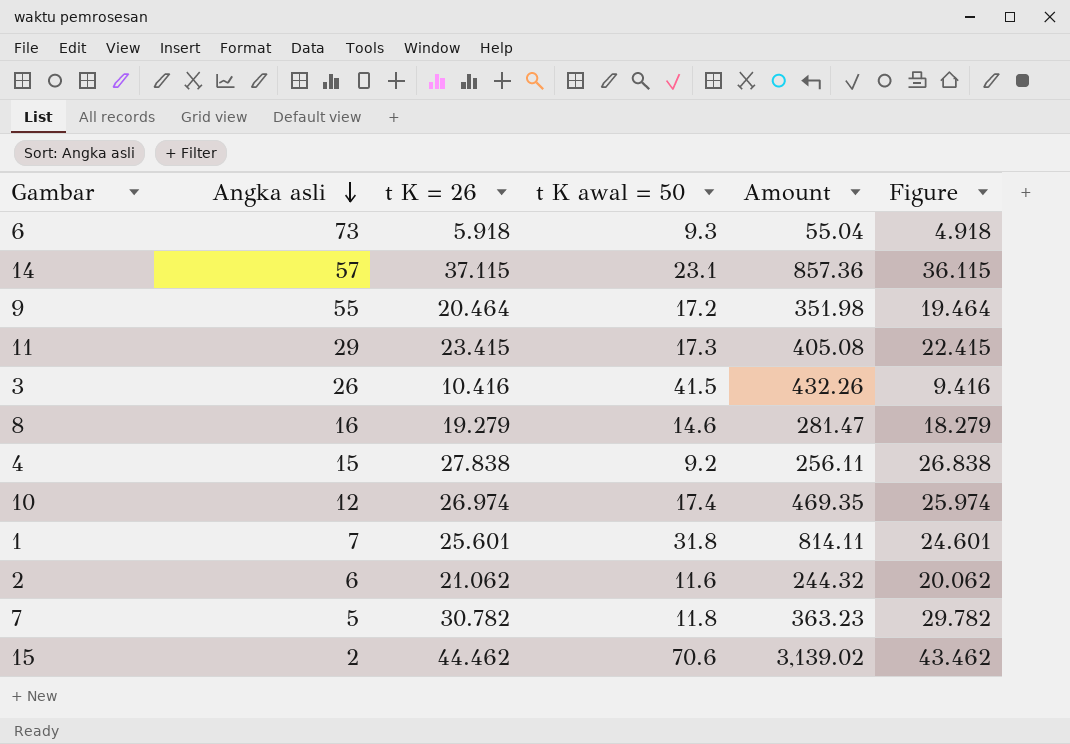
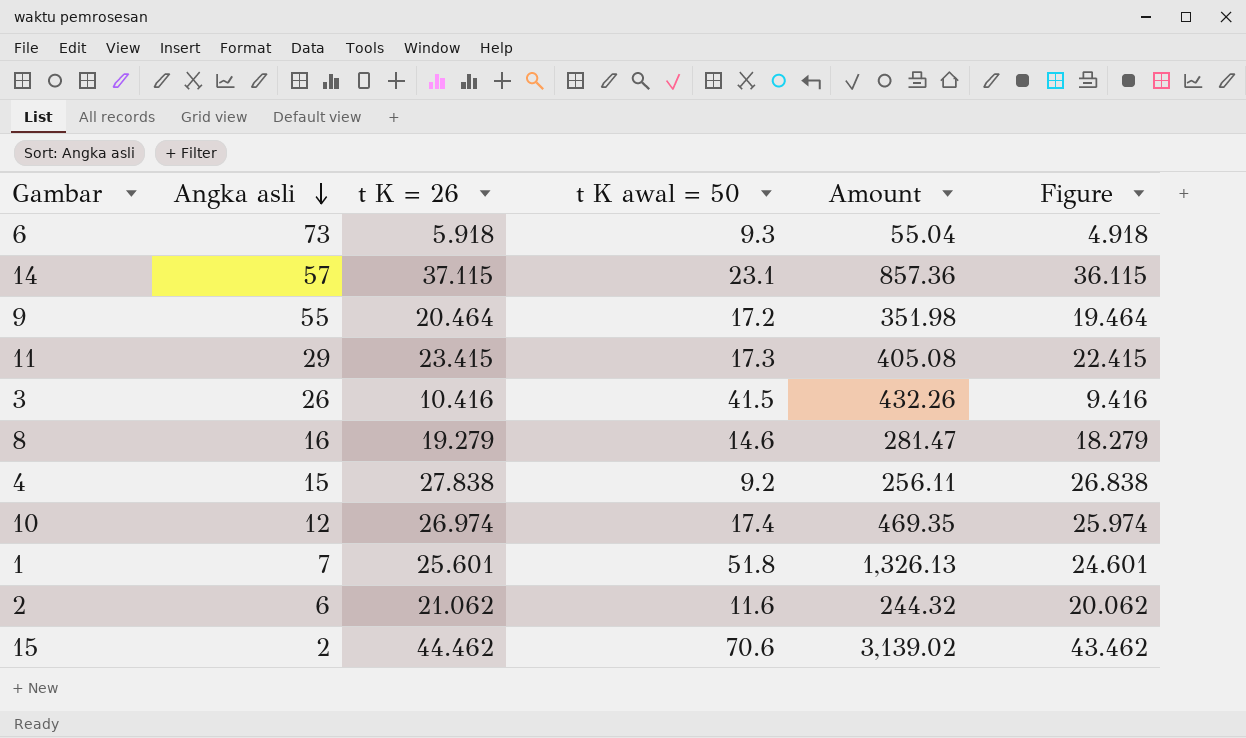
row 7: 5 | 30.782 | 11.8 | 363.23 | 29.782 -> none
1 | t K awal = 50: 31.8 -> 51.8
1 | Amount: 814.11 -> 1,326.13

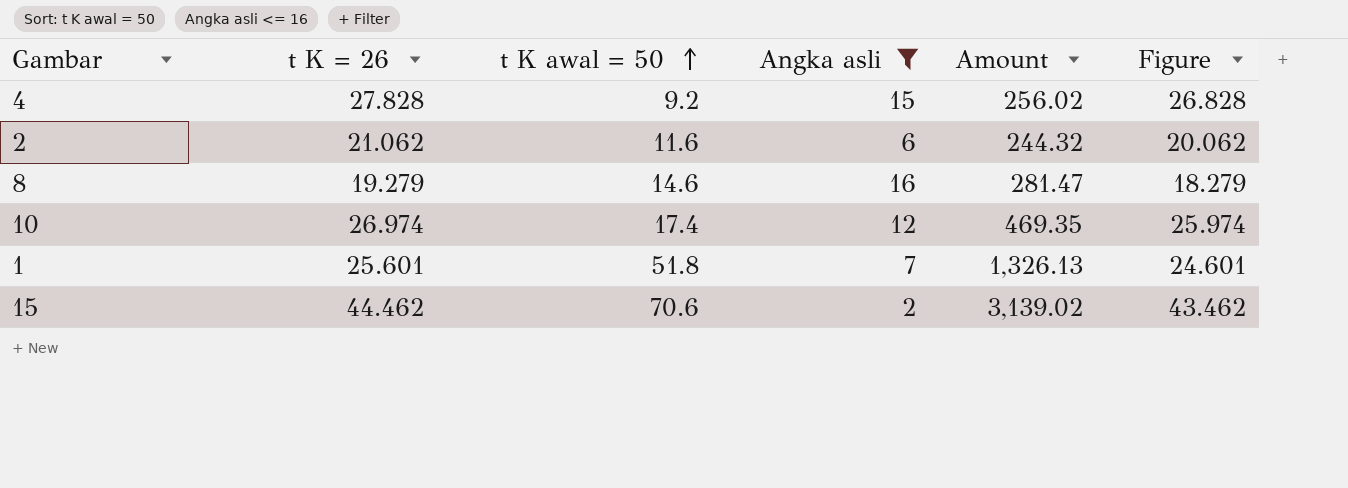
filter: none -> Angka asli <= 16
row order: Angka asli descending -> t K awal = 50 ascending
column Angka asli | position: 2 -> 4
4 | t K = 26: 27.838 -> 27.828
4 | Amount: 256.11 -> 256.02
4 | Figure: 26.838 -> 26.828

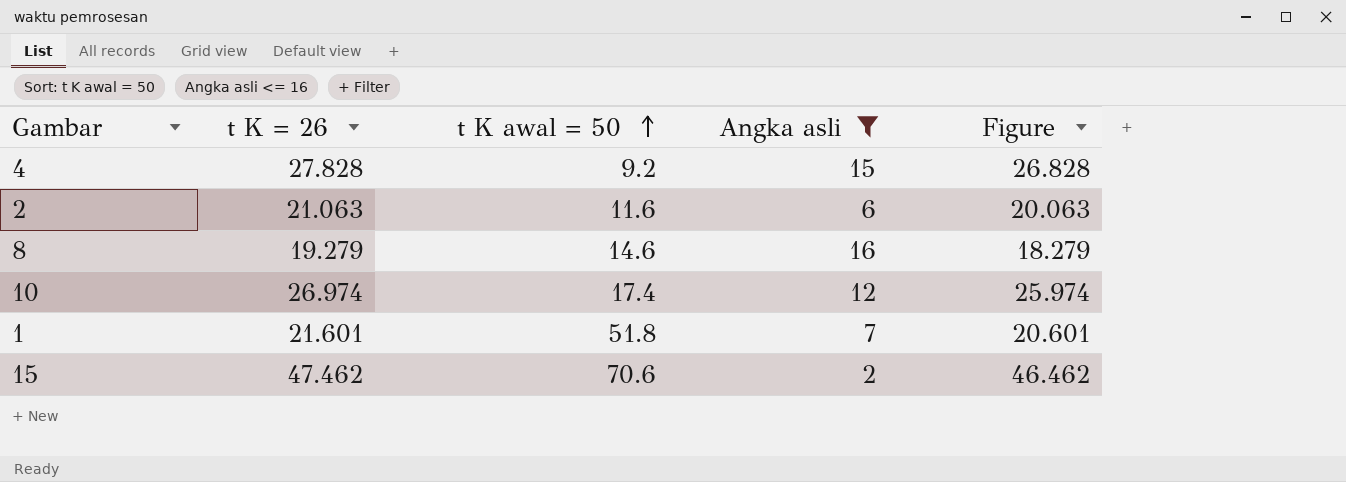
column Amount | formula: [t K = 26] * [t K awal = 50] -> none
2 | t K = 26: 21.062 -> 21.063
2 | Figure: 20.062 -> 20.063
1 | t K = 26: 25.601 -> 21.601
1 | Figure: 24.601 -> 20.601
15 | t K = 26: 44.462 -> 47.462
15 | Figure: 43.462 -> 46.462

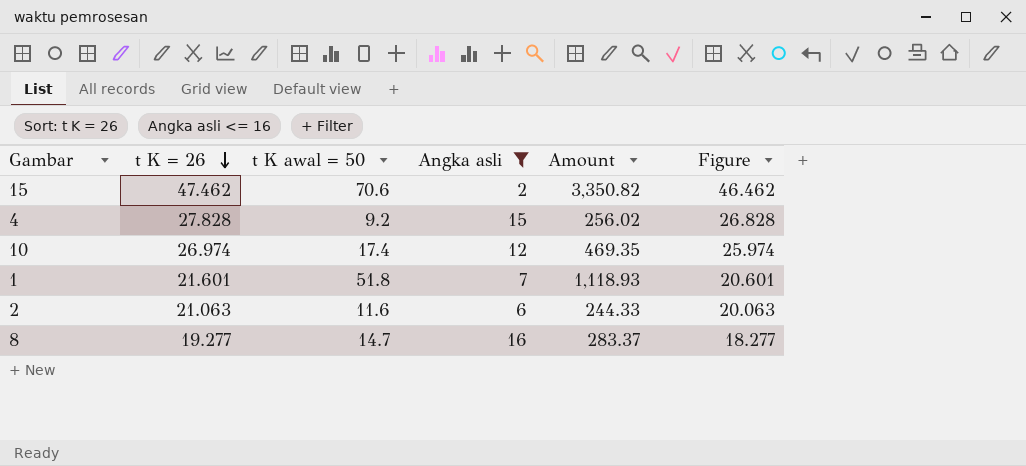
row order: t K awal = 50 ascending -> t K = 26 descending
column Amount | formula: none -> [t K = 26] * [t K awal = 50]
8 | t K = 26: 19.279 -> 19.277
8 | t K awal = 50: 14.6 -> 14.7
8 | Figure: 18.279 -> 18.277

